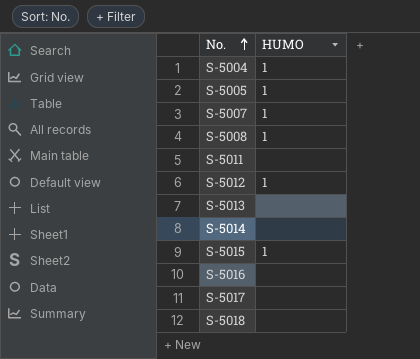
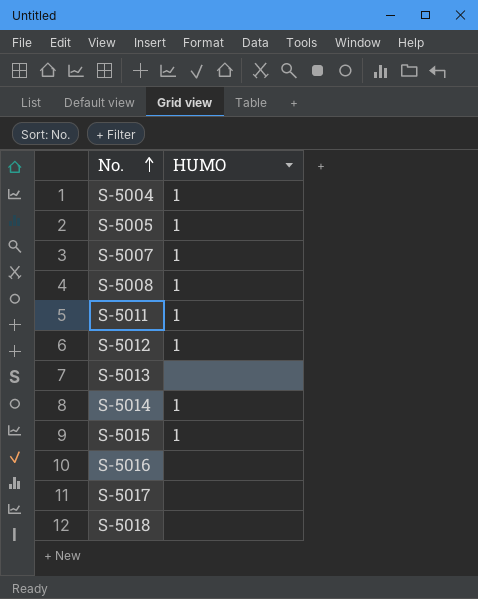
S-5011 | HUMO: none -> 1
S-5014 | HUMO: none -> 1

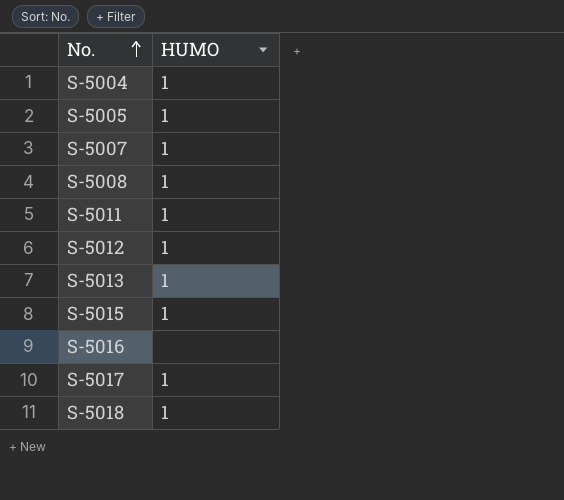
row S-5014: 1 -> none
S-5013 | HUMO: none -> 1
S-5017 | HUMO: none -> 1
S-5018 | HUMO: none -> 1

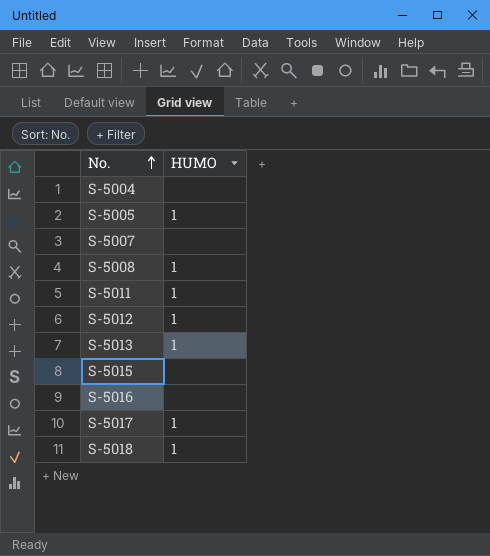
S-5004 | HUMO: 1 -> none
S-5007 | HUMO: 1 -> none
S-5015 | HUMO: 1 -> none

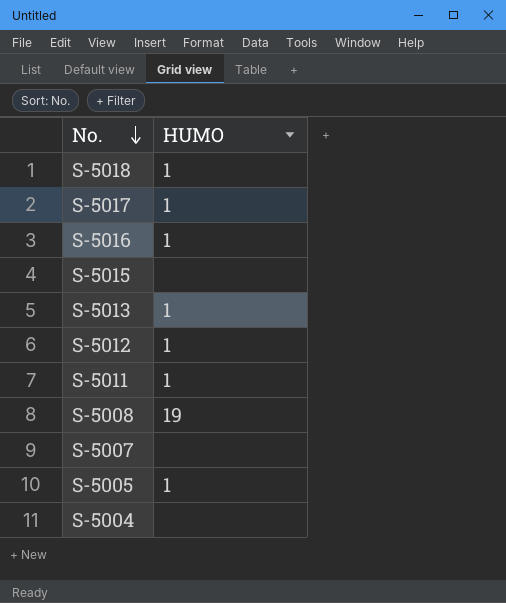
row order: No. ascending -> No. descending
S-5016 | HUMO: none -> 1
S-5008 | HUMO: 1 -> 19

